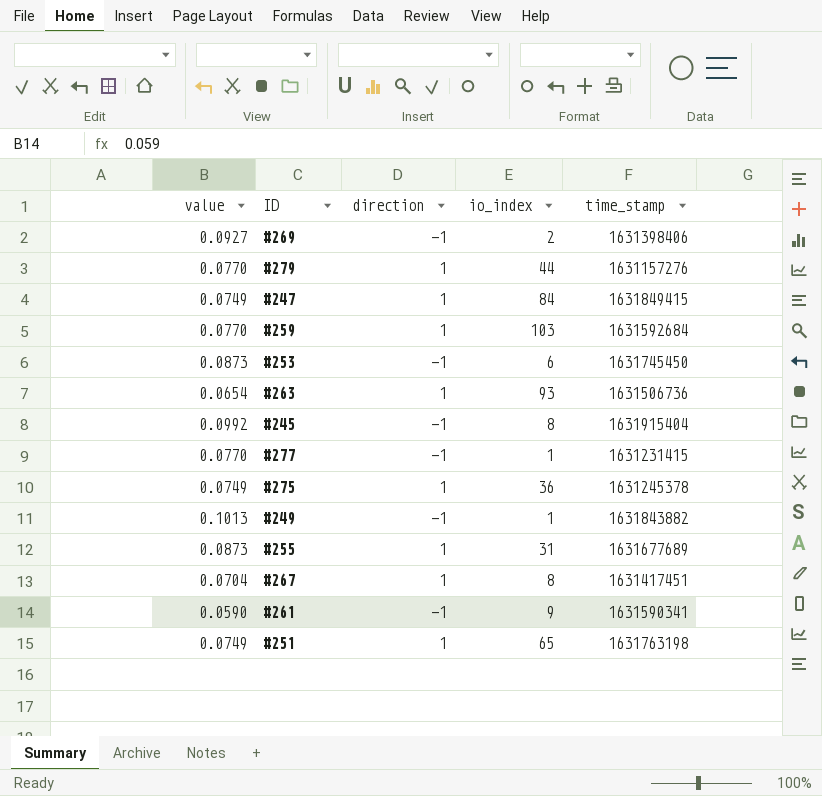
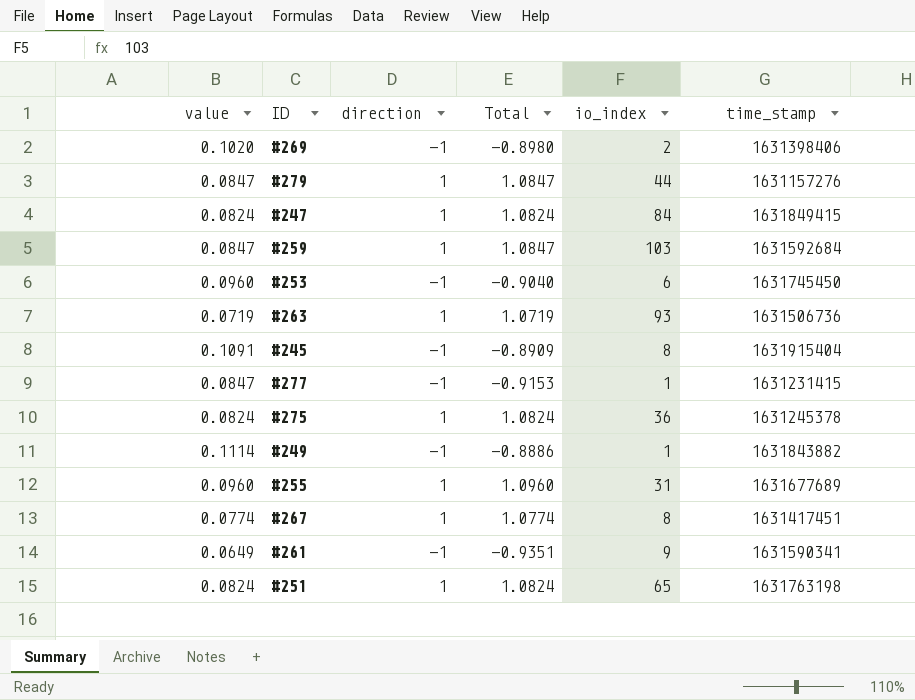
column Total | formula: none -> [value] + [direction]
#269 | value: 0.0927 -> 0.1020
#279 | value: 0.0770 -> 0.0847
#247 | value: 0.0749 -> 0.0824
#259 | value: 0.0770 -> 0.0847
#253 | value: 0.0873 -> 0.0960
#263 | value: 0.0654 -> 0.0719
#245 | value: 0.0992 -> 0.1091
#277 | value: 0.0770 -> 0.0847
#275 | value: 0.0749 -> 0.0824
#249 | value: 0.1013 -> 0.1114
#255 | value: 0.0873 -> 0.0960
#267 | value: 0.0704 -> 0.0774
#261 | value: 0.0590 -> 0.0649
#251 | value: 0.0749 -> 0.0824

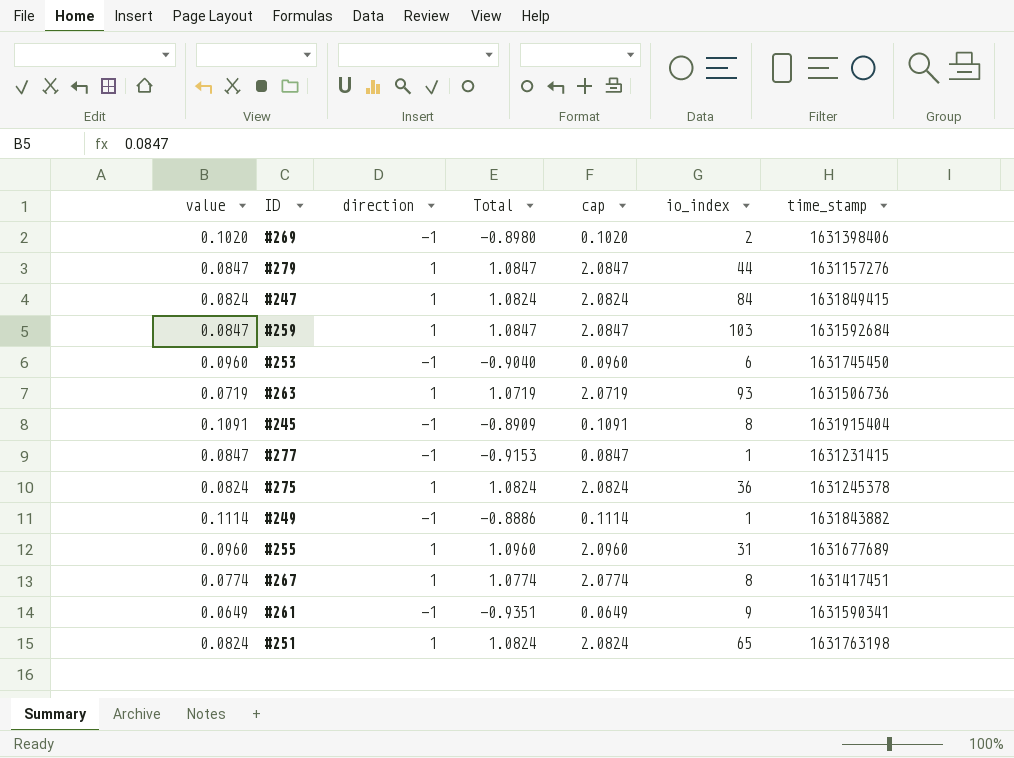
column cap | formula: none -> [Total] + 1

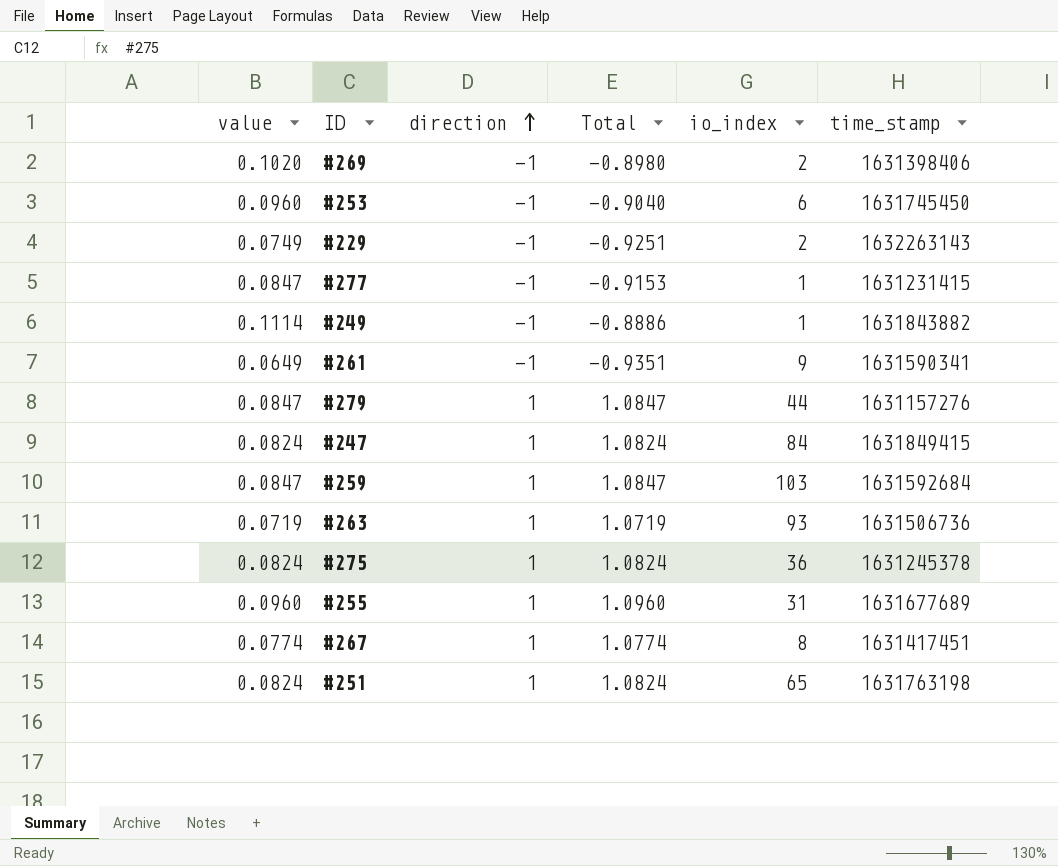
row order: none -> direction ascending
column cap | formula: [Total] + 1 -> none
row #245: 0.1091 | -1 | -0.8909 | 0.1091 | 8 | 1631915404 -> none
row #229: none -> 0.0749 | -1 | -0.9251 | 2 | 1632263143

